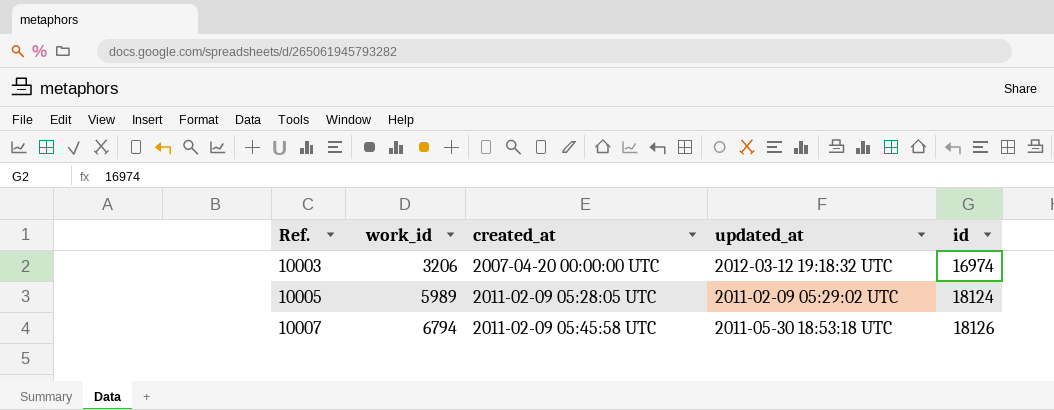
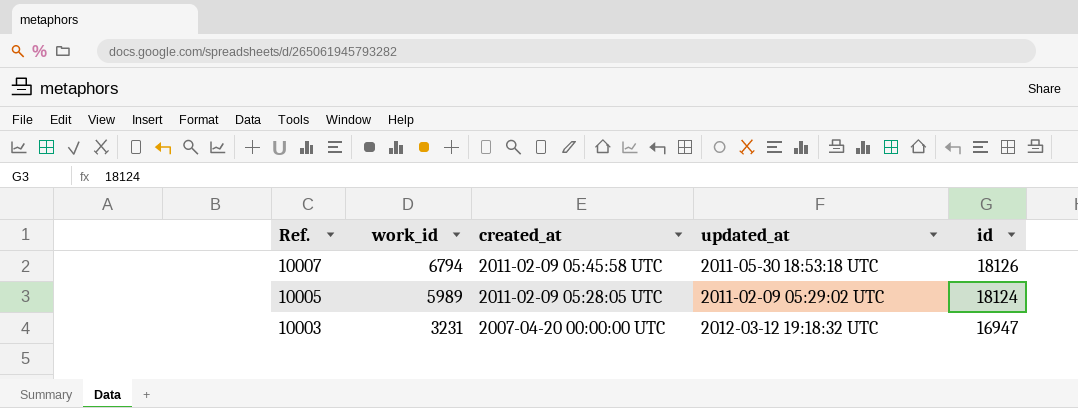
row order: Ref. ascending -> Ref. descending
10003 | work_id: 3206 -> 3231
10003 | id: 16974 -> 16947

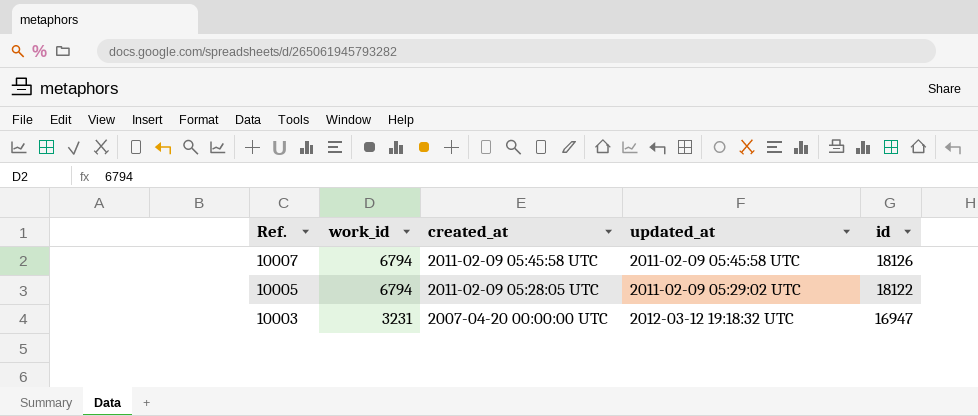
10007 | updated_at: 2011-05-30 18:53:18 UTC -> 2011-02-09 05:45:58 UTC
10005 | work_id: 5989 -> 6794
10005 | id: 18124 -> 18122

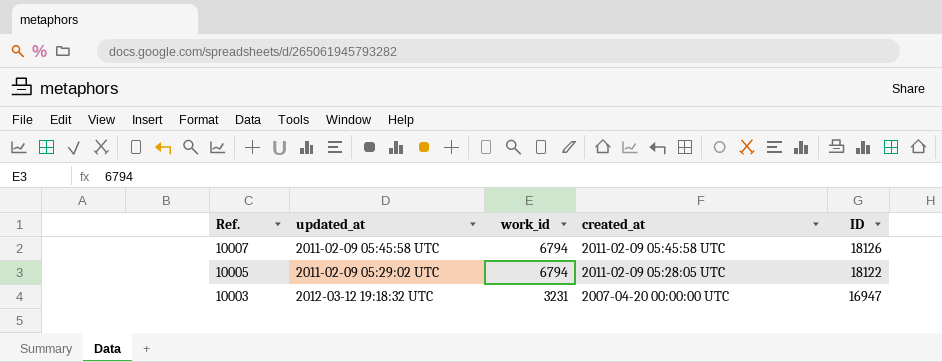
column updated_at | position: 4 -> 2
column name: id -> ID

